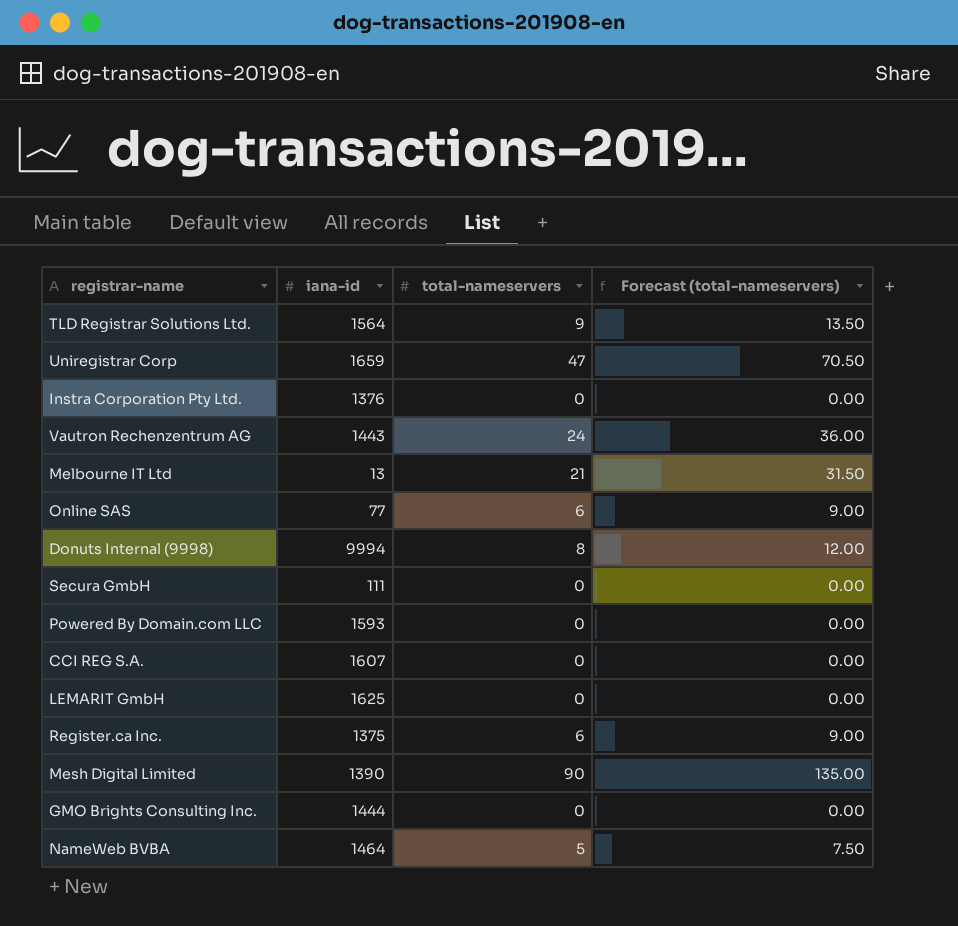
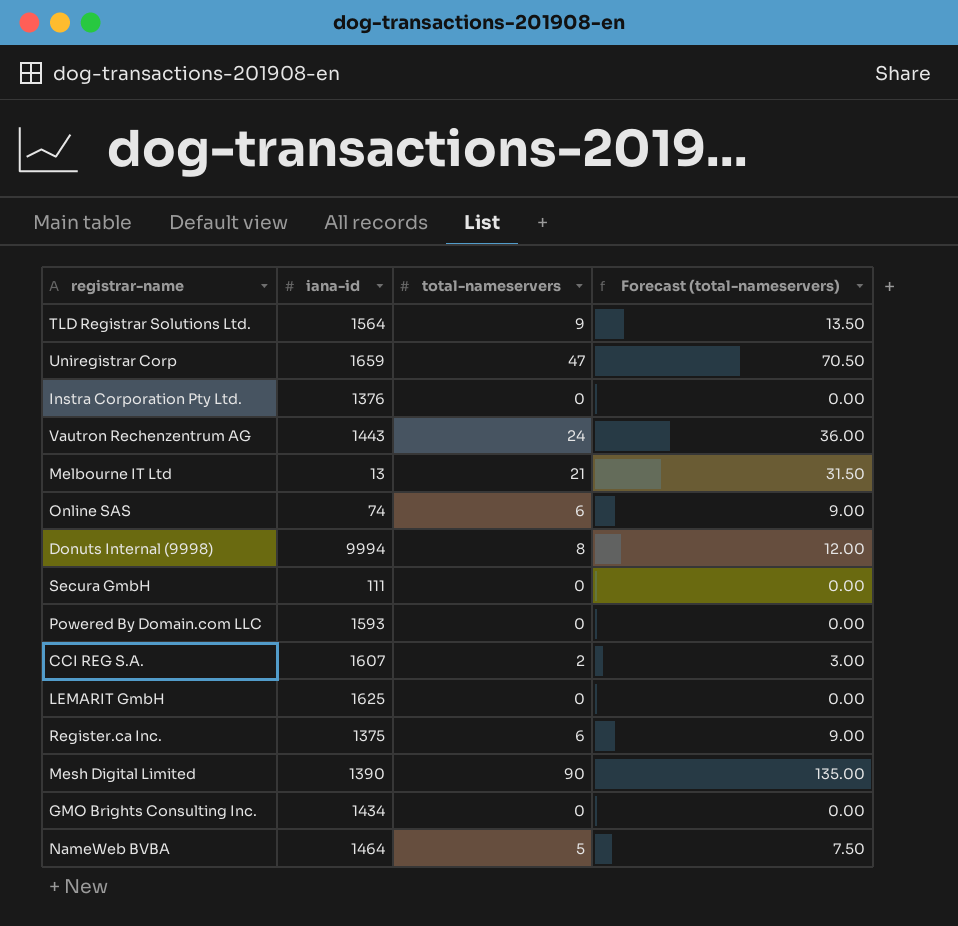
Online SAS | iana-id: 77 -> 74
CCI REG S.A. | total-nameservers: 0 -> 2
CCI REG S.A. | Forecast (total-nameservers): 0.00 -> 3.00
GMO Brights Consulting Inc. | iana-id: 1444 -> 1434

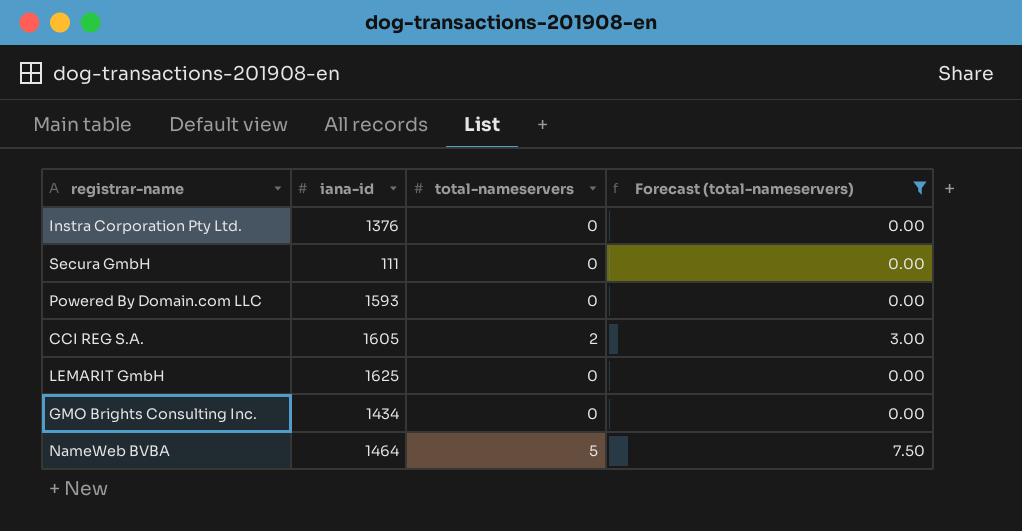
filter: none -> Forecast (total-nameservers) <= 7.50
CCI REG S.A. | iana-id: 1607 -> 1605

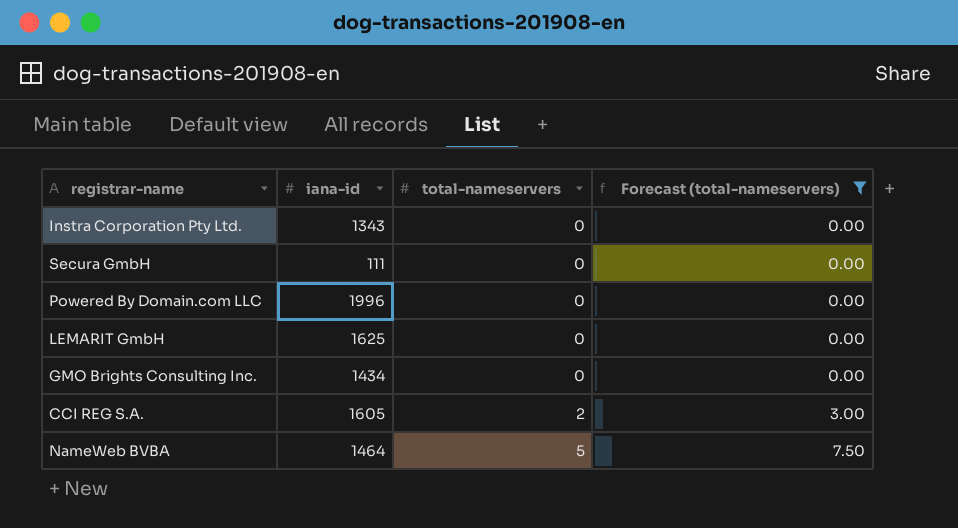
row order: none -> total-nameservers ascending
Instra Corporation Pty Ltd. | iana-id: 1376 -> 1343
Powered By Domain.com LLC | iana-id: 1593 -> 1996

